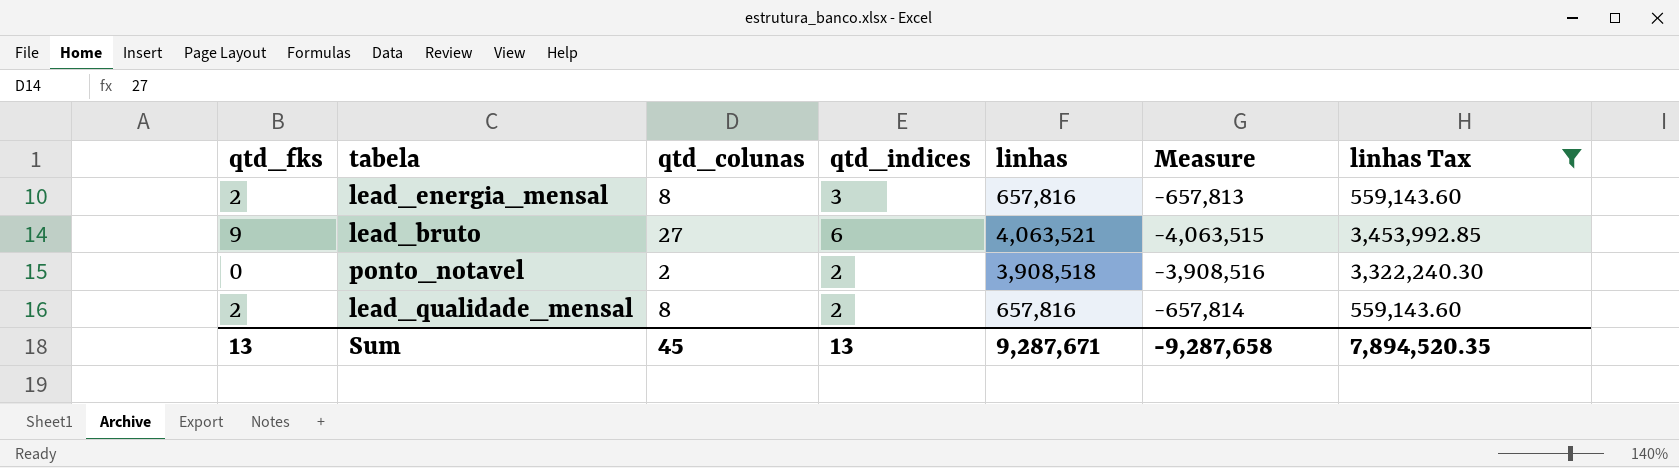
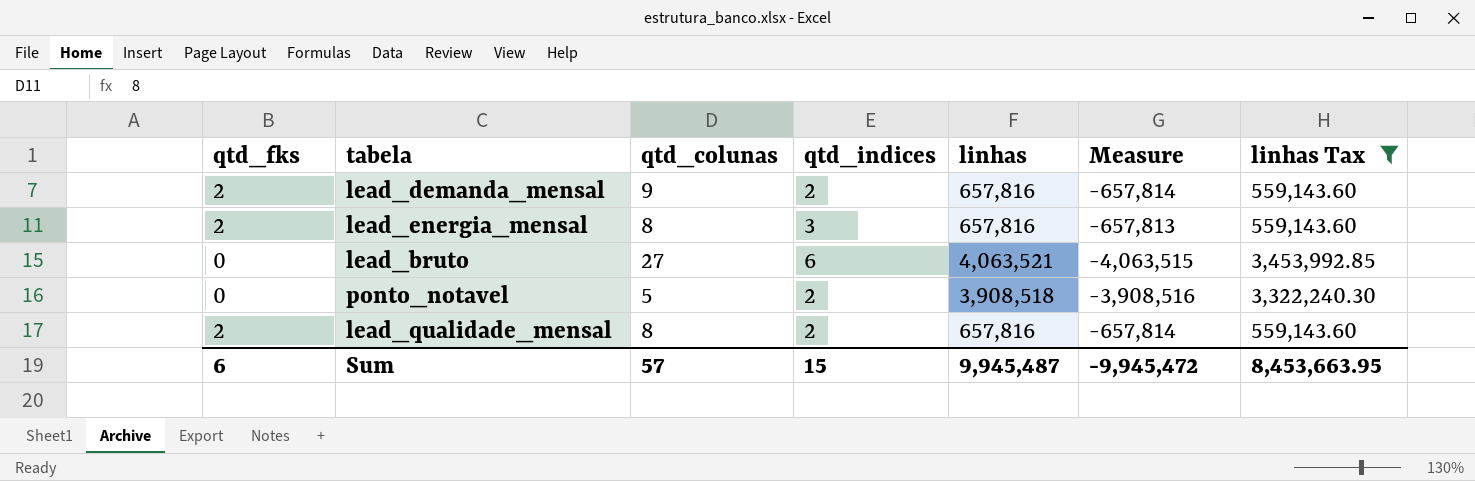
row lead_demanda_mensal: none -> 2 | 9 | 2 | 657,816 | -657,814 | 559,143.60
lead_bruto | qtd_fks: 9 -> 0
ponto_notavel | qtd_colunas: 2 -> 5
Sum | qtd_fks: 13 -> 6
Sum | qtd_colunas: 45 -> 57
Sum | qtd_indices: 13 -> 15
Sum | linhas: 9,287,671 -> 9,945,487
Sum | Measure: -9,287,658 -> -9,945,472
Sum | linhas Tax: 7,894,520.35 -> 8,453,663.95

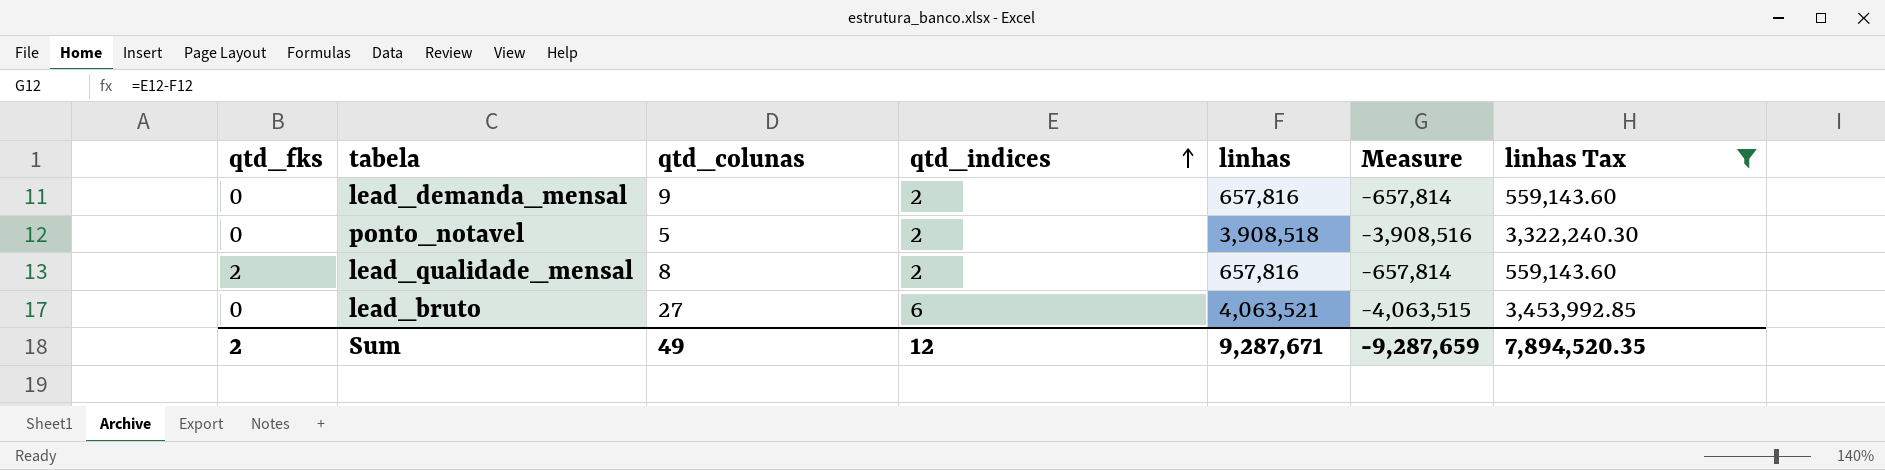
row order: none -> qtd_indices ascending
row lead_energia_mensal: 2 | 8 | 3 | 657,816 | -657,813 | 559,143.60 -> none
lead_demanda_mensal | qtd_fks: 2 -> 0
Sum | qtd_fks: 6 -> 2
Sum | qtd_colunas: 57 -> 49
Sum | qtd_indices: 15 -> 12
Sum | linhas: 9,945,487 -> 9,287,671
Sum | Measure: -9,945,472 -> -9,287,659
Sum | linhas Tax: 8,453,663.95 -> 7,894,520.35

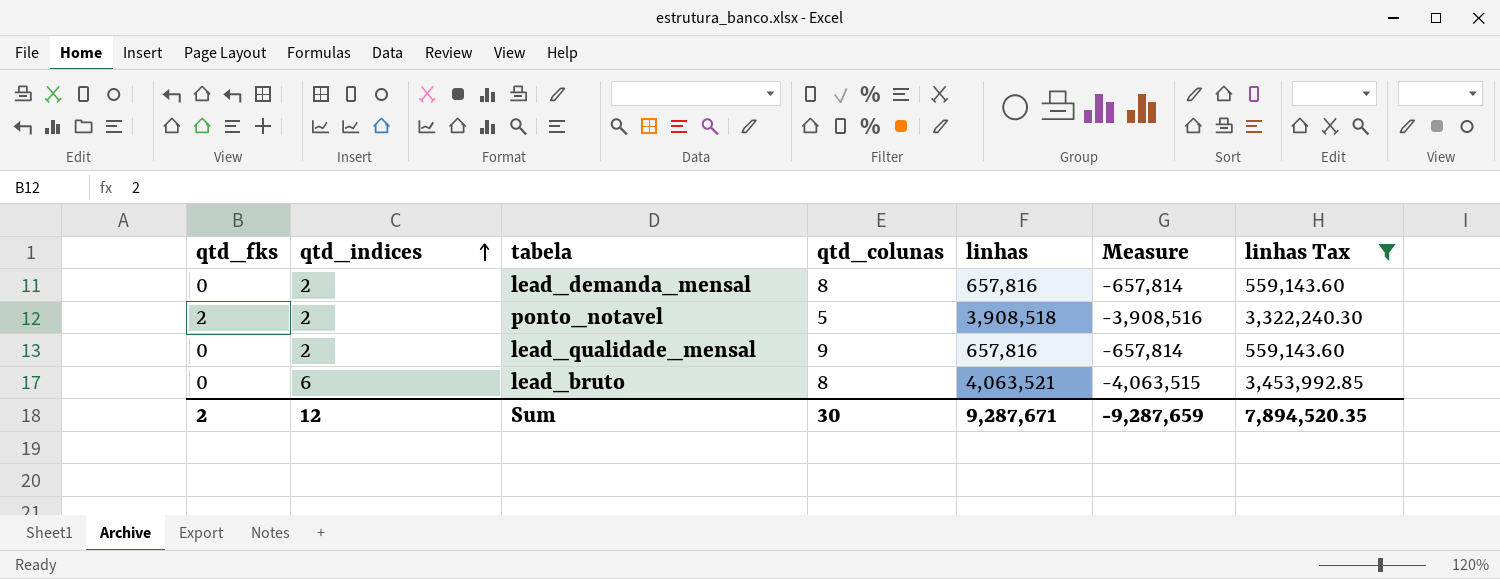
column qtd_indices | position: 4 -> 2
lead_demanda_mensal | qtd_colunas: 9 -> 8
ponto_notavel | qtd_fks: 0 -> 2
lead_qualidade_mensal | qtd_fks: 2 -> 0
lead_qualidade_mensal | qtd_colunas: 8 -> 9
lead_bruto | qtd_colunas: 27 -> 8
Sum | qtd_colunas: 49 -> 30

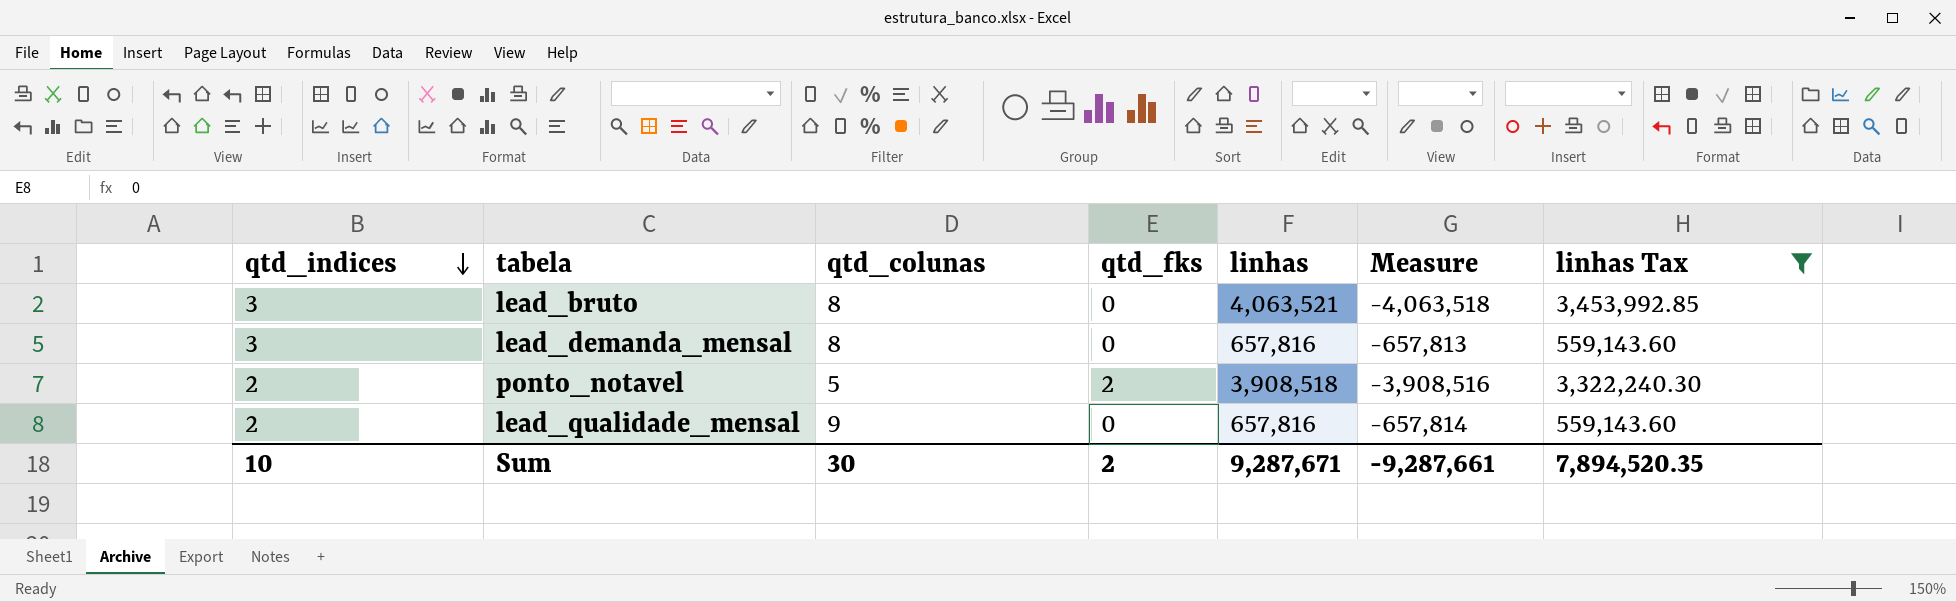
row order: qtd_indices ascending -> qtd_indices descending
column qtd_fks | position: 1 -> 4
lead_bruto | qtd_indices: 6 -> 3
lead_bruto | Measure: -4,063,515 -> -4,063,518
lead_demanda_mensal | qtd_indices: 2 -> 3
lead_demanda_mensal | Measure: -657,814 -> -657,813
Sum | qtd_indices: 12 -> 10
Sum | Measure: -9,287,659 -> -9,287,661

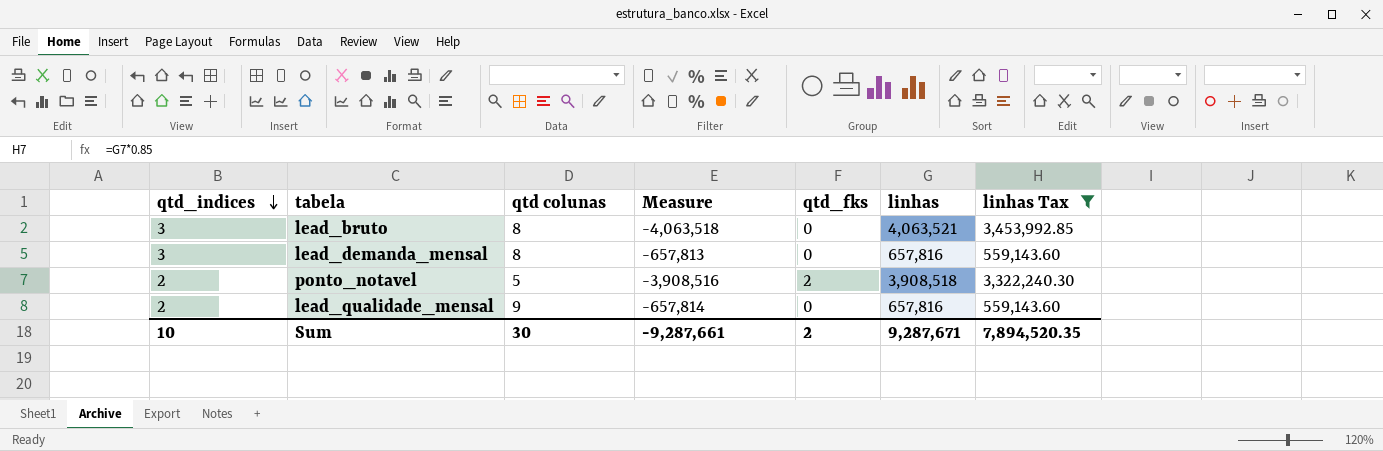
column name: qtd_colunas -> qtd colunas
column Measure | position: 6 -> 4

